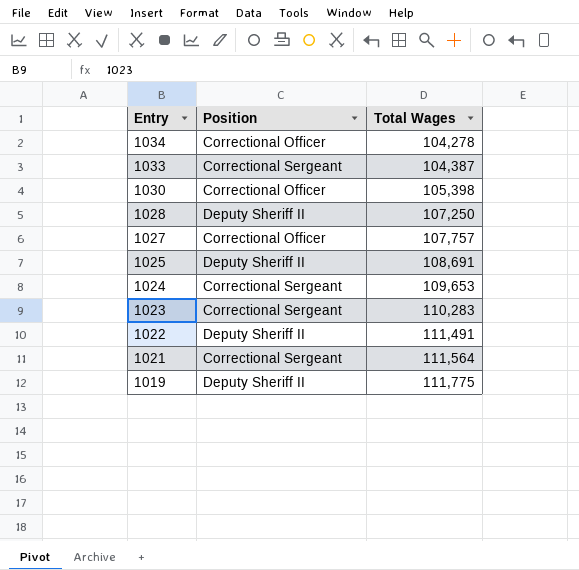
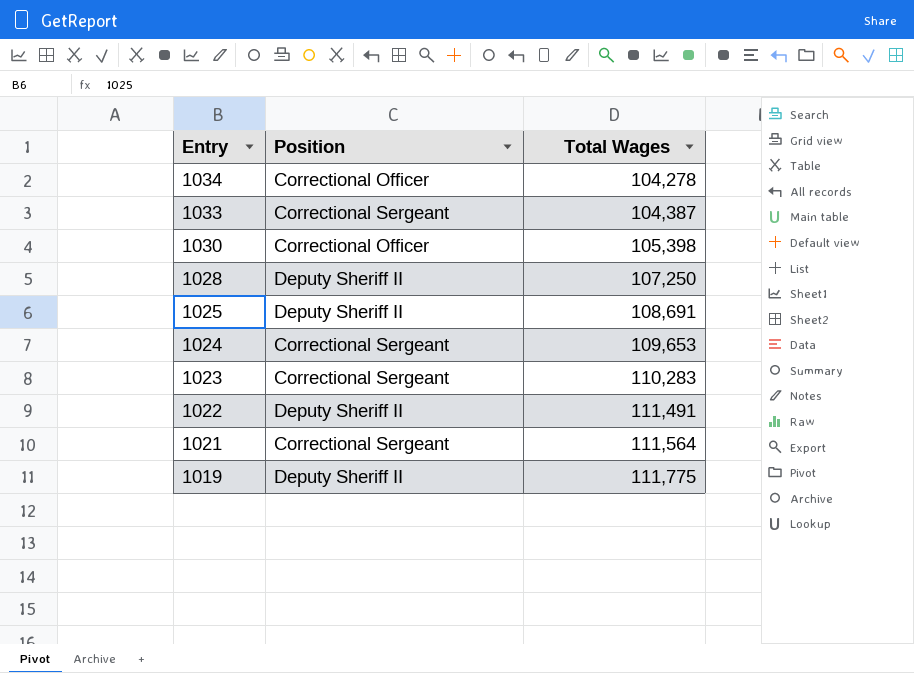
row 1027: Correctional Officer | 107,757 -> none

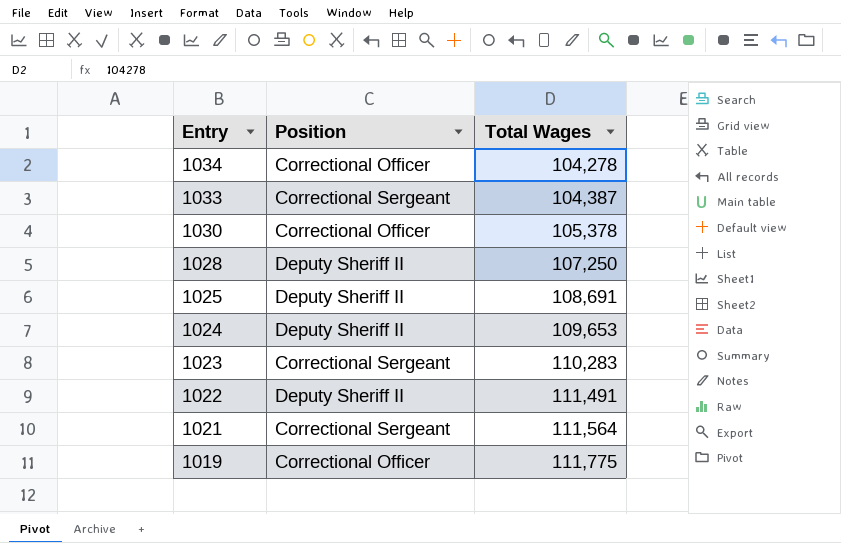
1030 | Total Wages: 105,398 -> 105,378
1024 | Position: Correctional Sergeant -> Deputy Sheriff II
1019 | Position: Deputy Sheriff II -> Correctional Officer

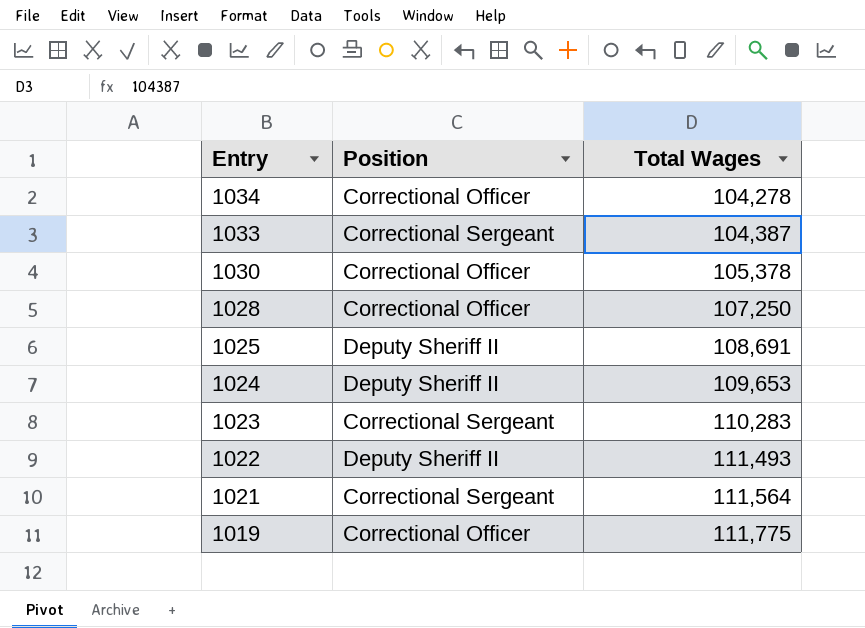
1028 | Position: Deputy Sheriff II -> Correctional Officer
1022 | Total Wages: 111,491 -> 111,493

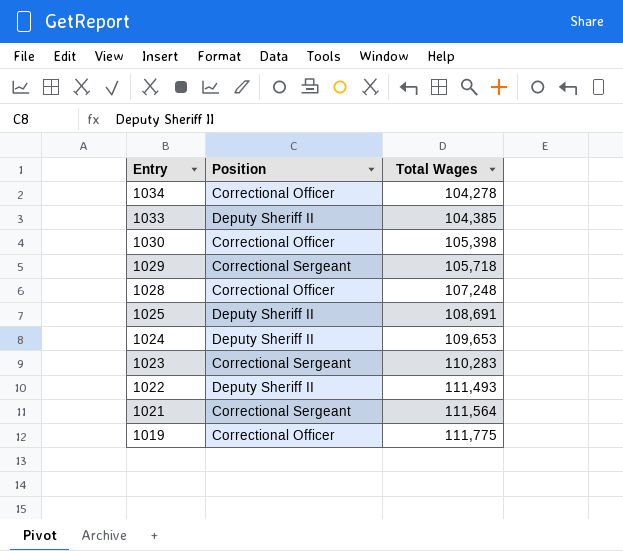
1033 | Position: Correctional Sergeant -> Deputy Sheriff II
1033 | Total Wages: 104,387 -> 104,385
1030 | Total Wages: 105,378 -> 105,398
row 1029: none -> Correctional Sergeant | 105,718
1028 | Total Wages: 107,250 -> 107,248

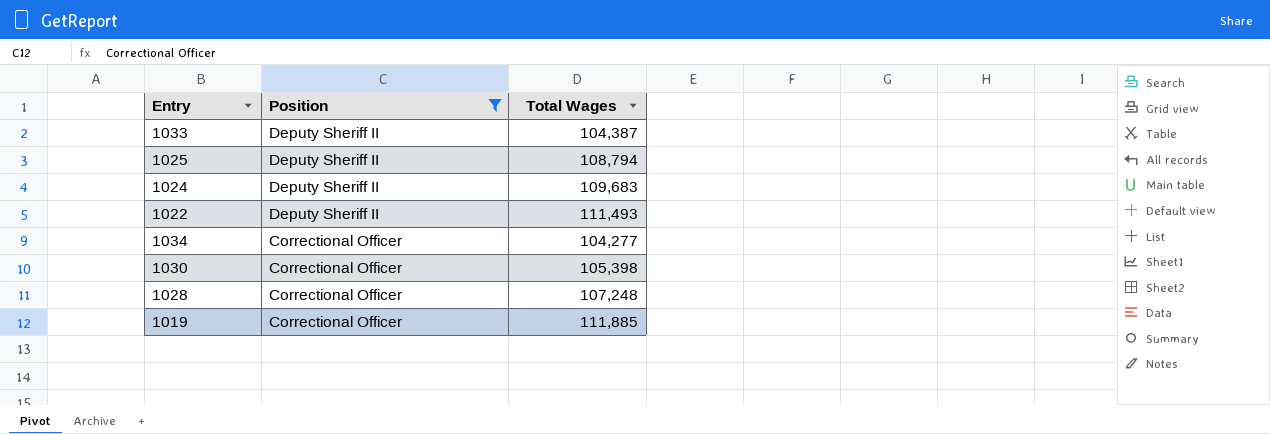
filter: none -> Position != Correctional Sergeant
row order: Entry descending -> Position descending
1033 | Total Wages: 104,385 -> 104,387
1025 | Total Wages: 108,691 -> 108,794
1024 | Total Wages: 109,653 -> 109,683
1034 | Total Wages: 104,278 -> 104,277
1019 | Total Wages: 111,775 -> 111,885

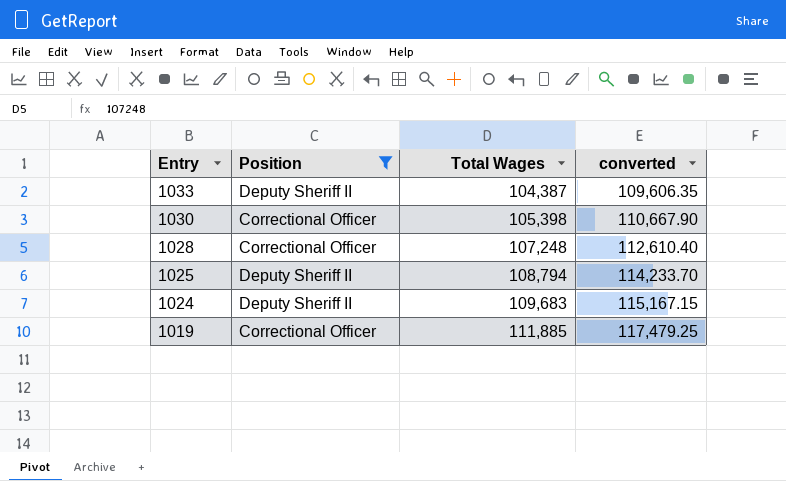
row order: Position descending -> Entry descending
column converted | formula: none -> [Total Wages] * 1.05
row 1022: Deputy Sheriff II | 111,493 -> none
row 1034: Correctional Officer | 104,277 -> none

